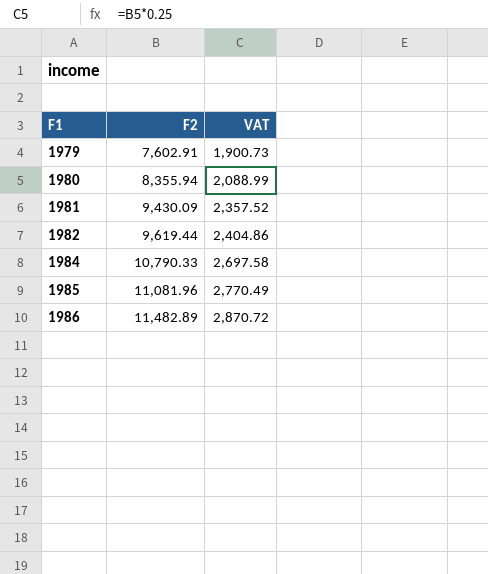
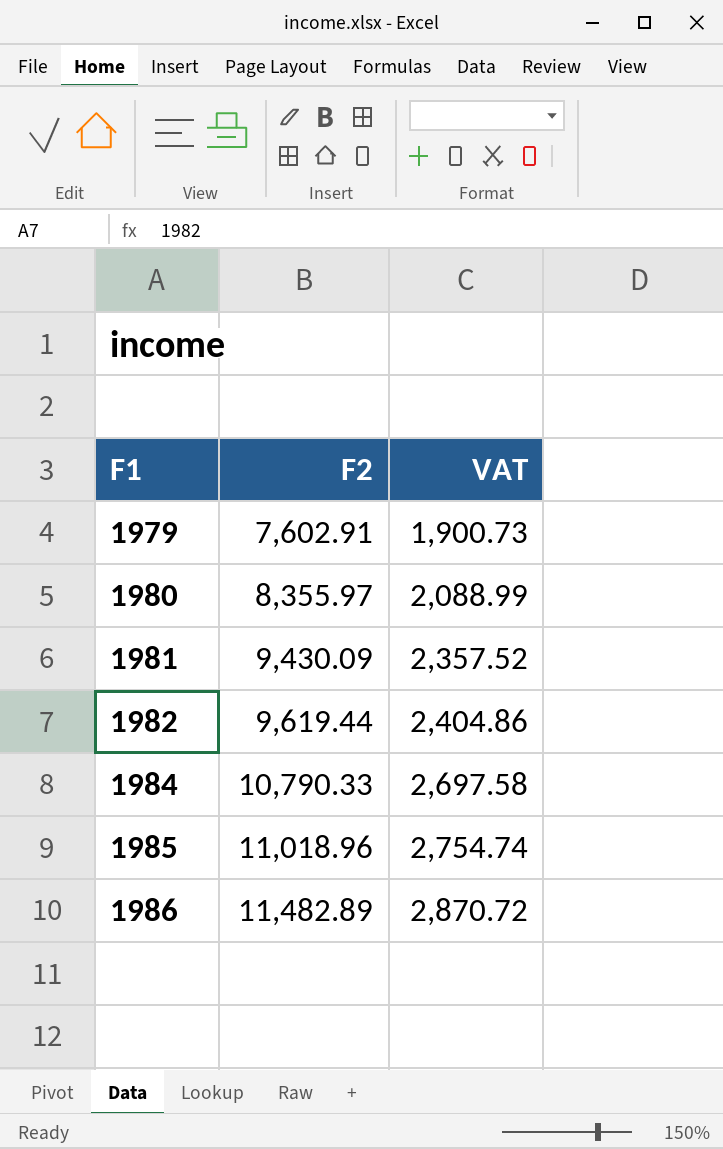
1980 | F2: 8,355.94 -> 8,355.97
1985 | F2: 11,081.96 -> 11,018.96
1985 | VAT: 2,770.49 -> 2,754.74

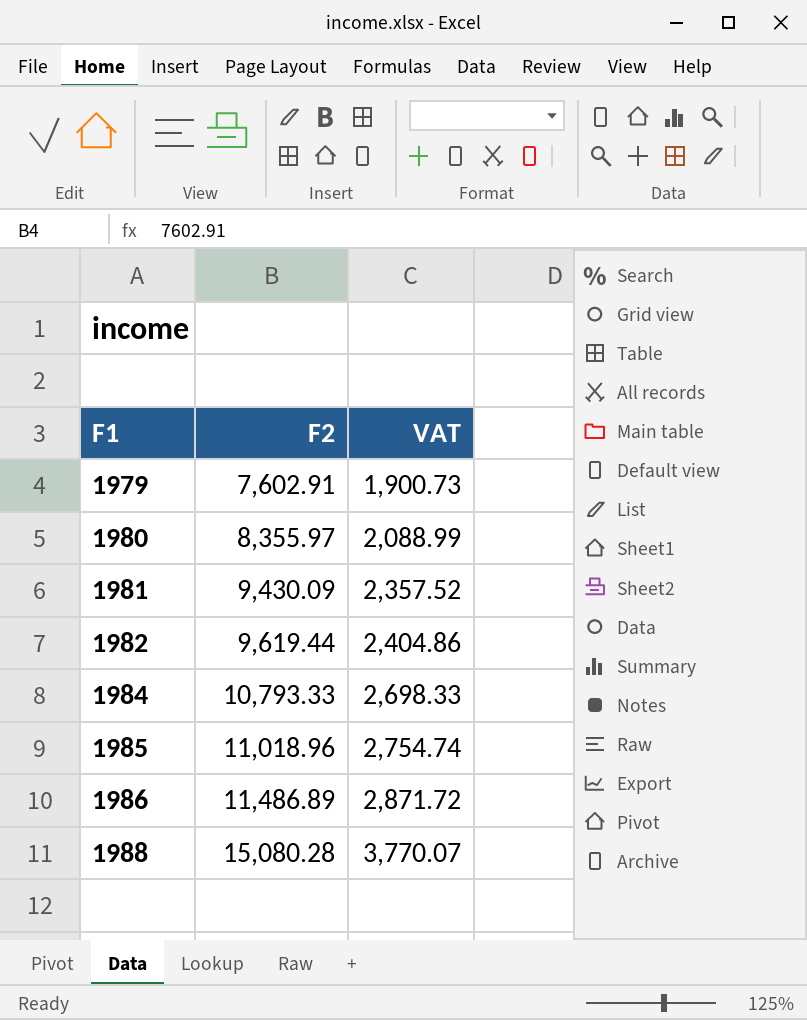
1984 | F2: 10,790.33 -> 10,793.33
1984 | VAT: 2,697.58 -> 2,698.33
1986 | F2: 11,482.89 -> 11,486.89
1986 | VAT: 2,870.72 -> 2,871.72
row 1988: none -> 15,080.28 | 3,770.07

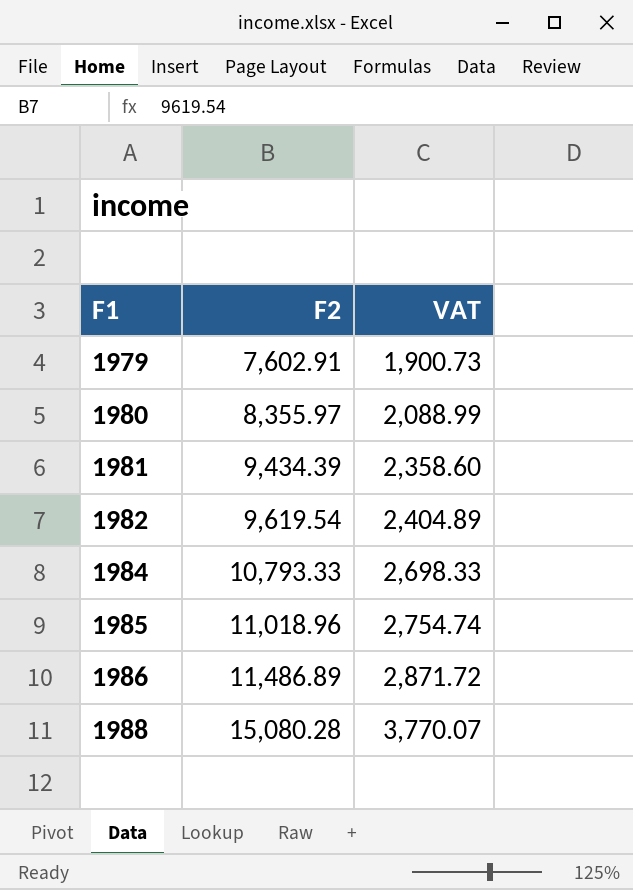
1981 | F2: 9,430.09 -> 9,434.39
1981 | VAT: 2,357.52 -> 2,358.60
1982 | F2: 9,619.44 -> 9,619.54
1982 | VAT: 2,404.86 -> 2,404.89

